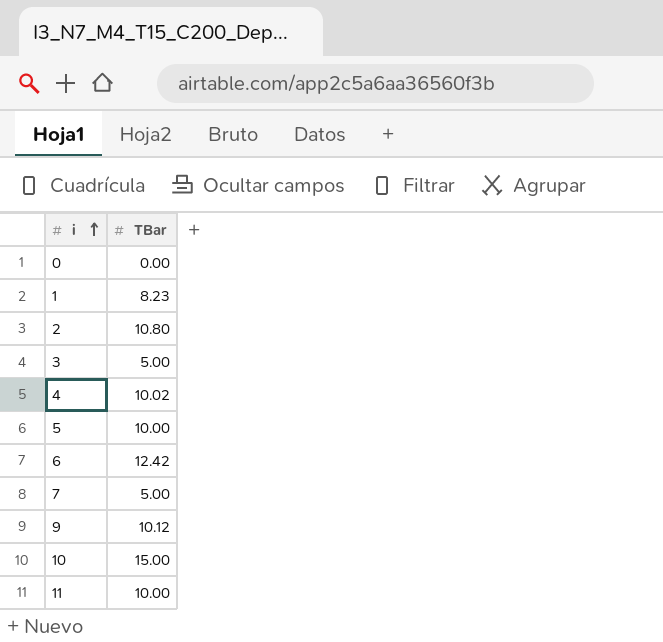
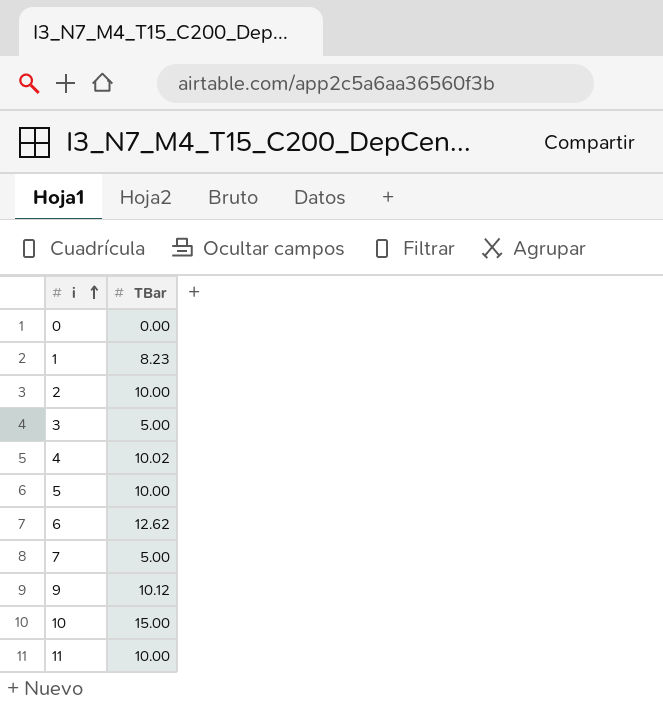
2 | TBar: 10.80 -> 10.00
6 | TBar: 12.42 -> 12.62

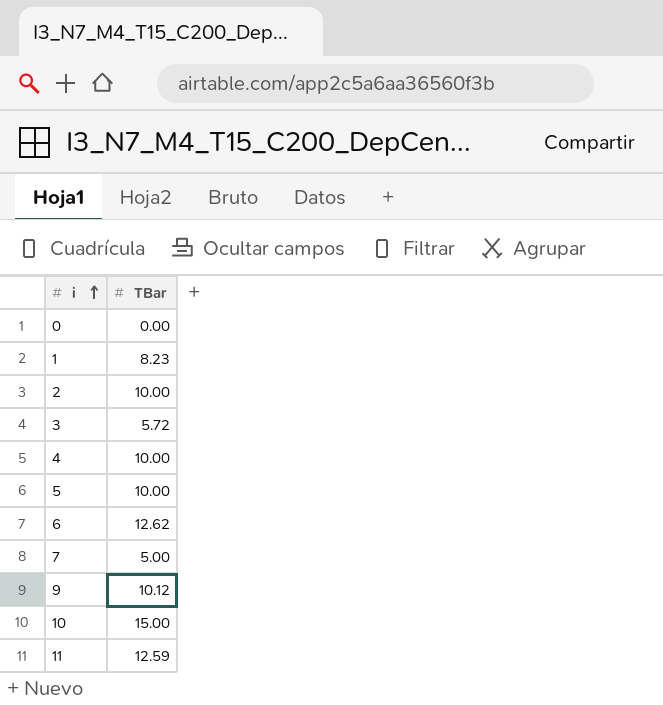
3 | TBar: 5.00 -> 5.72
4 | TBar: 10.02 -> 10.00
11 | TBar: 10.00 -> 12.59

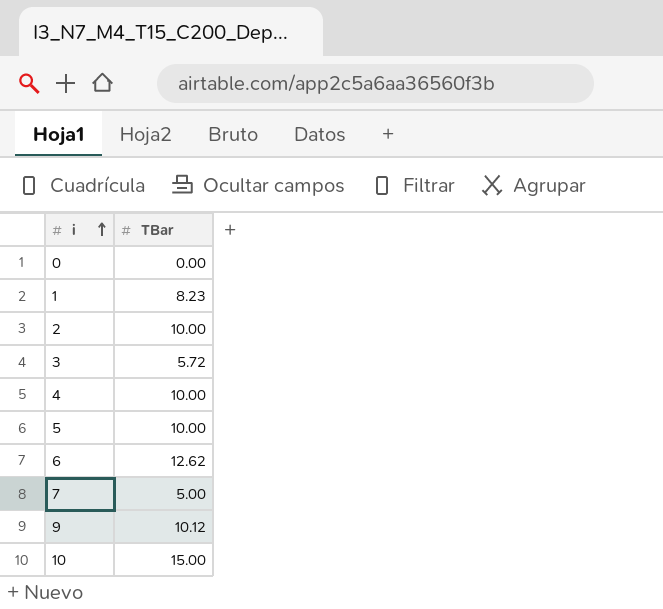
row 11: 12.59 -> none

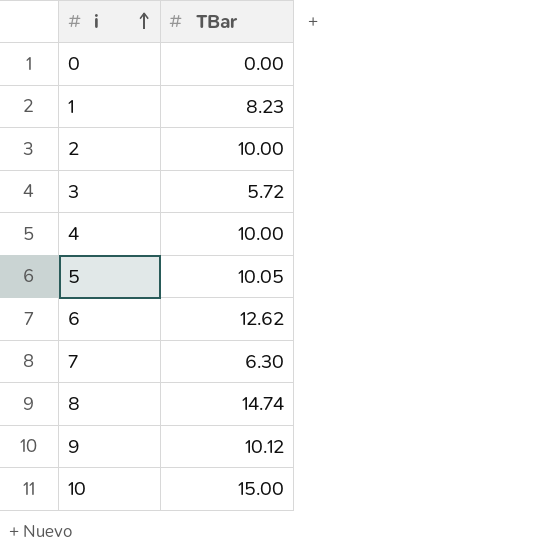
5 | TBar: 10.00 -> 10.05
7 | TBar: 5.00 -> 6.30
row 8: none -> 14.74

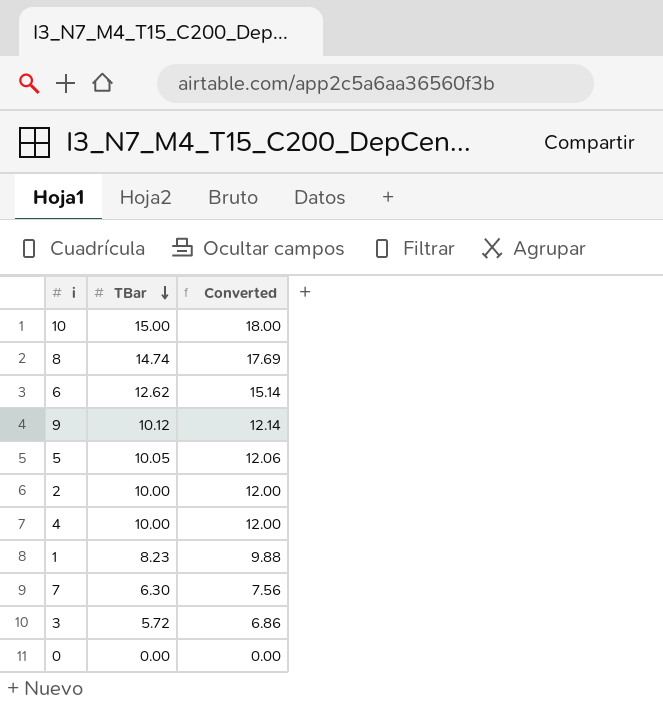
row order: i ascending -> TBar descending
column Converted | formula: none -> [TBar] * 1.2

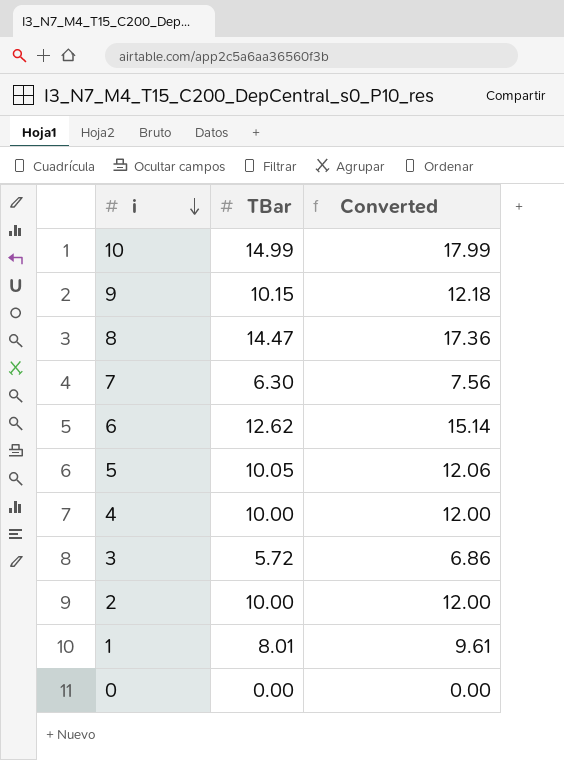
row order: TBar descending -> i descending
10 | TBar: 15.00 -> 14.99
10 | Converted: 18.00 -> 17.99
9 | TBar: 10.12 -> 10.15
9 | Converted: 12.14 -> 12.18
8 | TBar: 14.74 -> 14.47
8 | Converted: 17.69 -> 17.36
1 | TBar: 8.23 -> 8.01
1 | Converted: 9.88 -> 9.61

